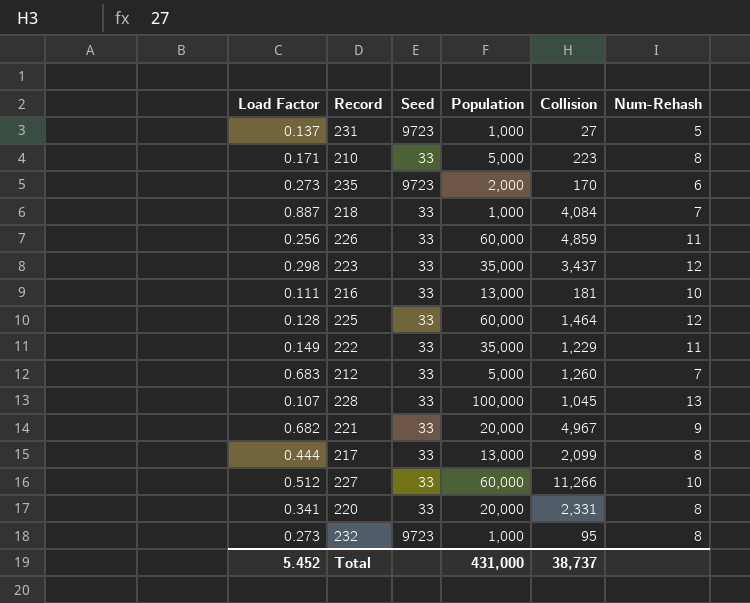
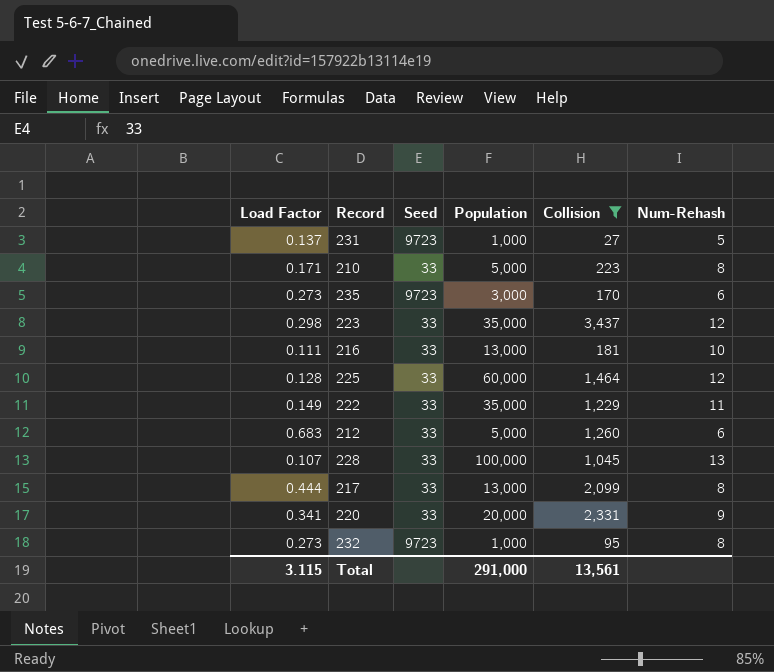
filter: none -> Collision <= 3,437
235 | Population: 2,000 -> 3,000
212 | Num-Rehash: 7 -> 6
220 | Num-Rehash: 8 -> 9
Total | Load Factor: 5.452 -> 3.115
Total | Population: 431,000 -> 291,000
Total | Collision: 38,737 -> 13,561

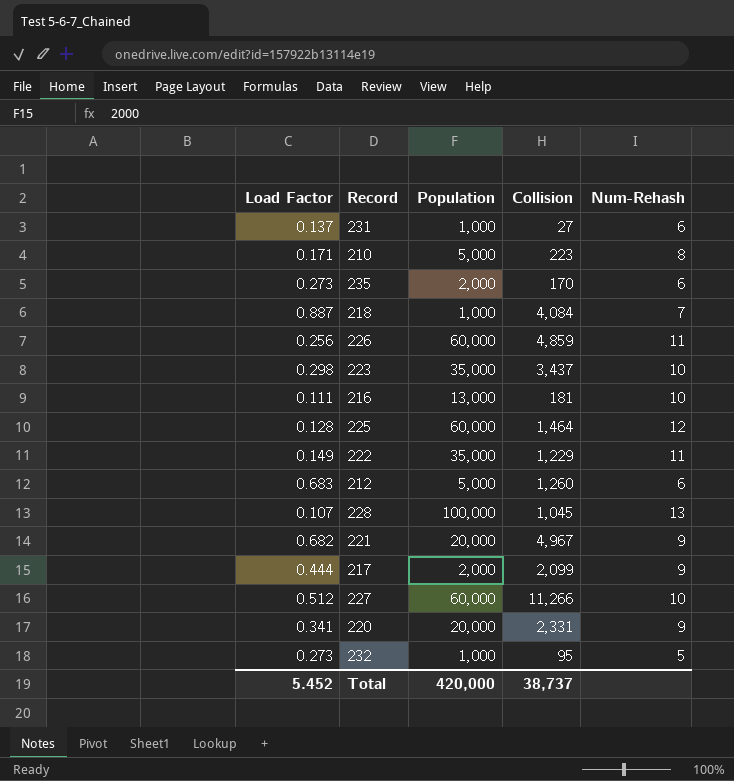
filter: Collision <= 3,437 -> none
column Seed | position: 3 -> none
231 | Num-Rehash: 5 -> 6
235 | Population: 3,000 -> 2,000
223 | Num-Rehash: 12 -> 10
217 | Population: 13,000 -> 2,000
217 | Num-Rehash: 8 -> 9
232 | Num-Rehash: 8 -> 5
Total | Load Factor: 3.115 -> 5.452
Total | Population: 291,000 -> 420,000
Total | Collision: 13,561 -> 38,737

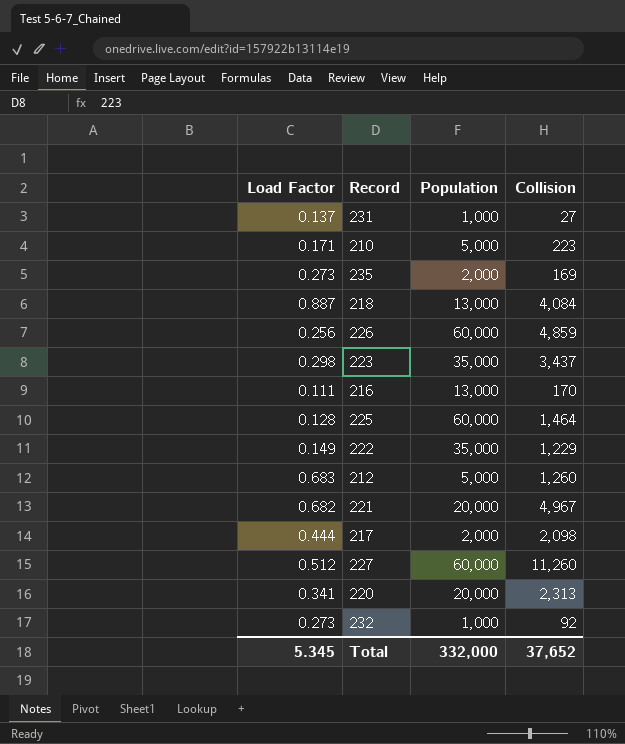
column Num-Rehash | position: 5 -> none
row 228: 0.107 | 100,000 | 1,045 | 13 -> none
235 | Collision: 170 -> 169
218 | Population: 1,000 -> 13,000
216 | Collision: 181 -> 170
217 | Collision: 2,099 -> 2,098
227 | Collision: 11,266 -> 11,260
220 | Collision: 2,331 -> 2,313
232 | Collision: 95 -> 92
Total | Load Factor: 5.452 -> 5.345
Total | Population: 420,000 -> 332,000
Total | Collision: 38,737 -> 37,652

